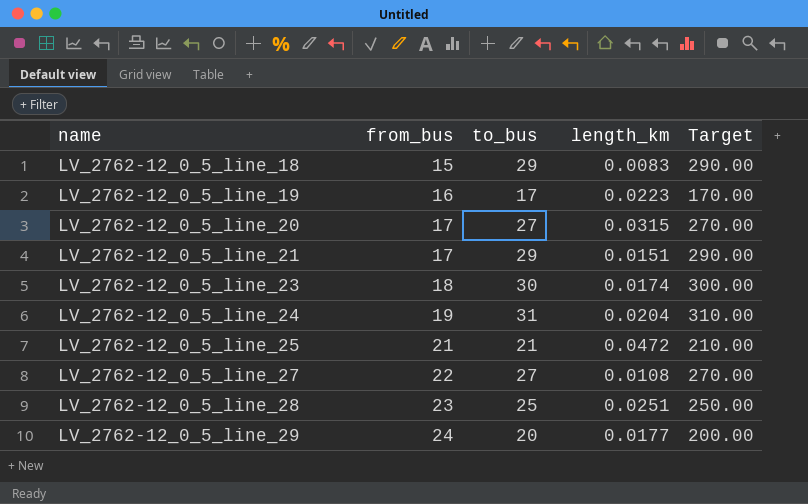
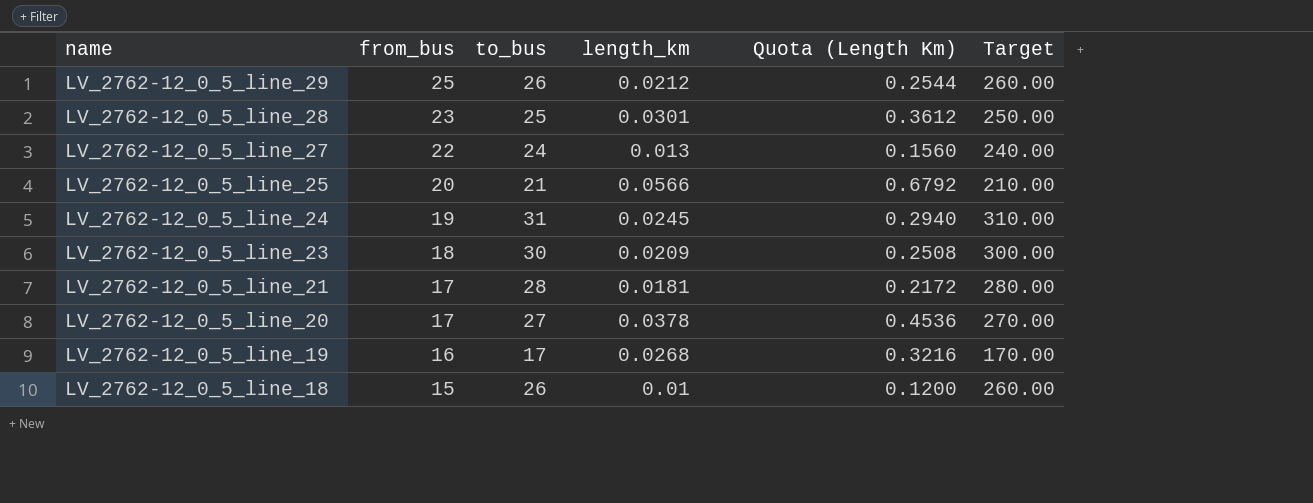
row order: name ascending -> name descending
column Quota (Length Km) | formula: none -> [length_km] * 12
LV_2762-12_0_5_line_29 | from_bus: 24 -> 25
LV_2762-12_0_5_line_29 | to_bus: 20 -> 26
LV_2762-12_0_5_line_29 | length_km: 0.0177 -> 0.0212
LV_2762-12_0_5_line_29 | Target: 200.00 -> 260.00
LV_2762-12_0_5_line_28 | length_km: 0.0251 -> 0.0301
LV_2762-12_0_5_line_27 | to_bus: 27 -> 24
LV_2762-12_0_5_line_27 | length_km: 0.0108 -> 0.013
LV_2762-12_0_5_line_27 | Target: 270.00 -> 240.00
LV_2762-12_0_5_line_25 | from_bus: 21 -> 20
LV_2762-12_0_5_line_25 | length_km: 0.0472 -> 0.0566
LV_2762-12_0_5_line_24 | length_km: 0.0204 -> 0.0245
LV_2762-12_0_5_line_23 | length_km: 0.0174 -> 0.0209
LV_2762-12_0_5_line_21 | to_bus: 29 -> 28
LV_2762-12_0_5_line_21 | length_km: 0.0151 -> 0.0181
LV_2762-12_0_5_line_21 | Target: 290.00 -> 280.00
LV_2762-12_0_5_line_20 | length_km: 0.0315 -> 0.0378
LV_2762-12_0_5_line_19 | length_km: 0.0223 -> 0.0268
LV_2762-12_0_5_line_18 | to_bus: 29 -> 26
LV_2762-12_0_5_line_18 | length_km: 0.0083 -> 0.01
LV_2762-12_0_5_line_18 | Target: 290.00 -> 260.00

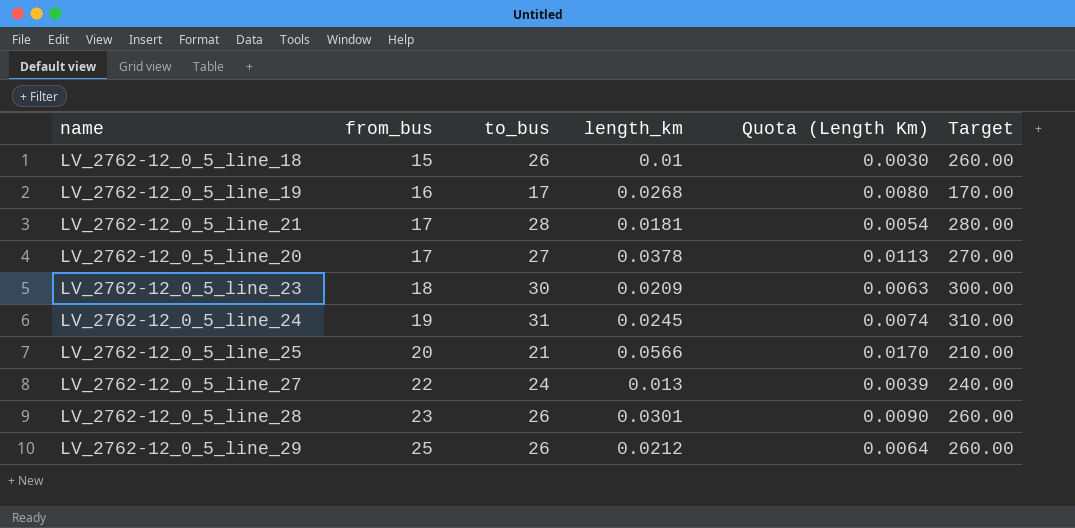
row order: name descending -> from_bus ascending
column Quota (Length Km) | formula: [length_km] * 12 -> [length_km] * 0.3
LV_2762-12_0_5_line_28 | to_bus: 25 -> 26
LV_2762-12_0_5_line_28 | Target: 250.00 -> 260.00

